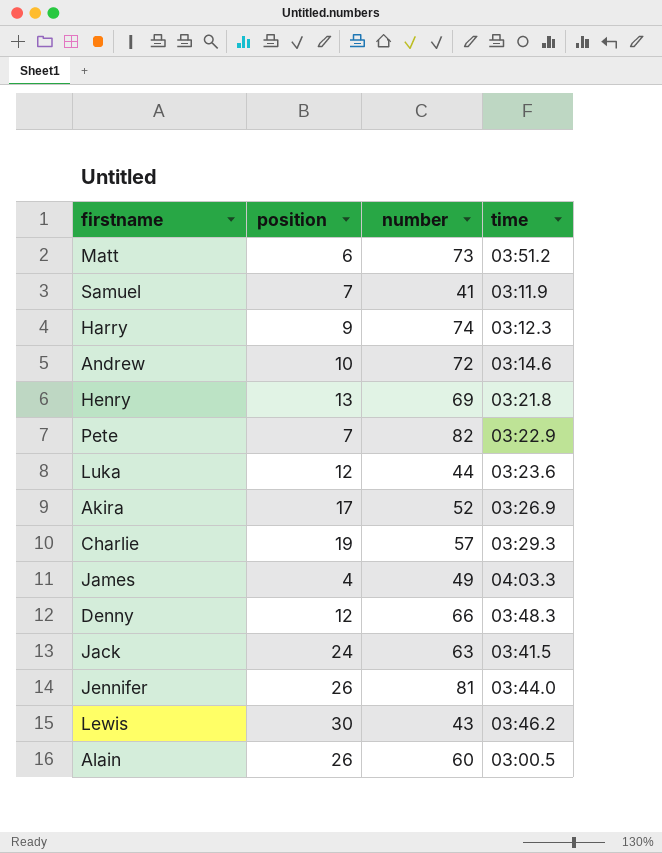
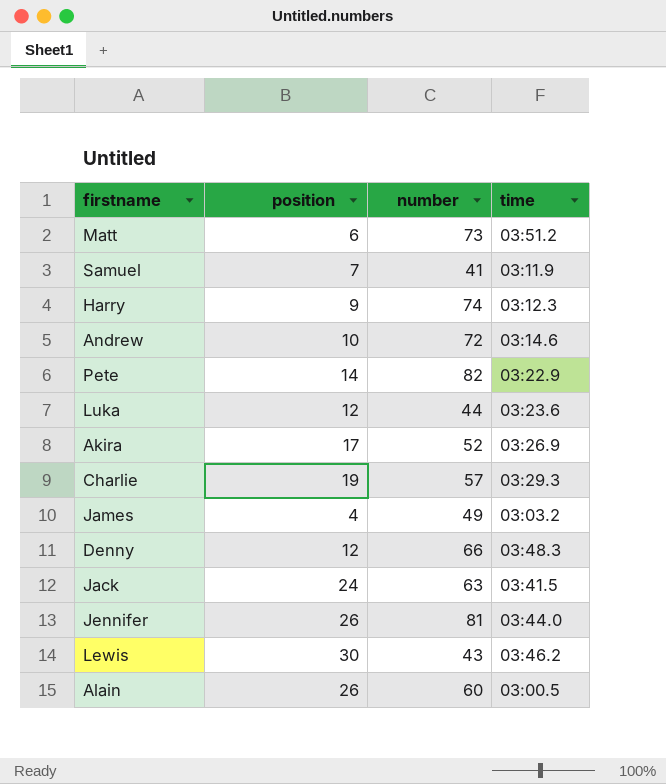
row Henry: 13 | 69 | 03:21.8 -> none
Pete | position: 7 -> 14
James | time: 04:03.3 -> 03:03.2

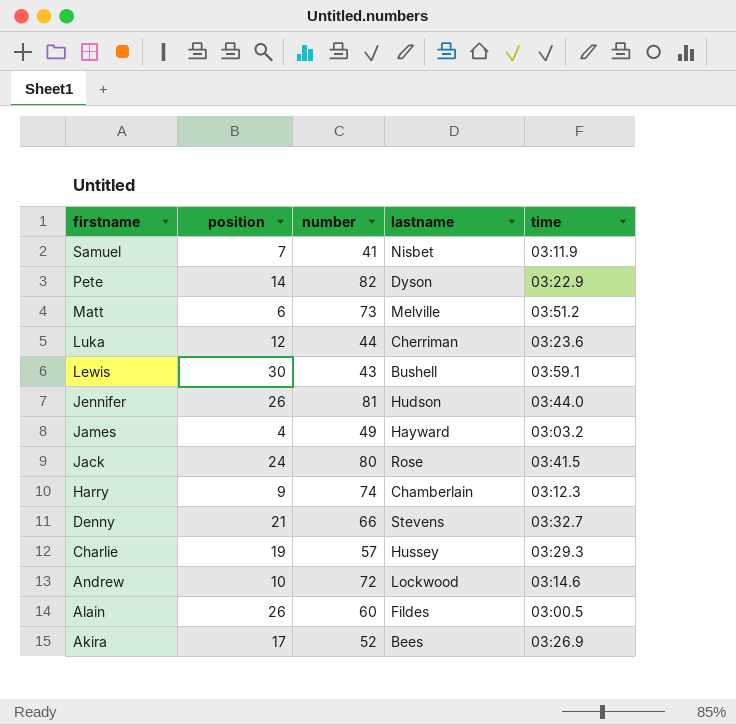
row order: none -> firstname descending
column lastname | position: none -> 4
Lewis | time: 03:46.2 -> 03:59.1
Jack | number: 63 -> 80
Denny | position: 12 -> 21
Denny | time: 03:48.3 -> 03:32.7

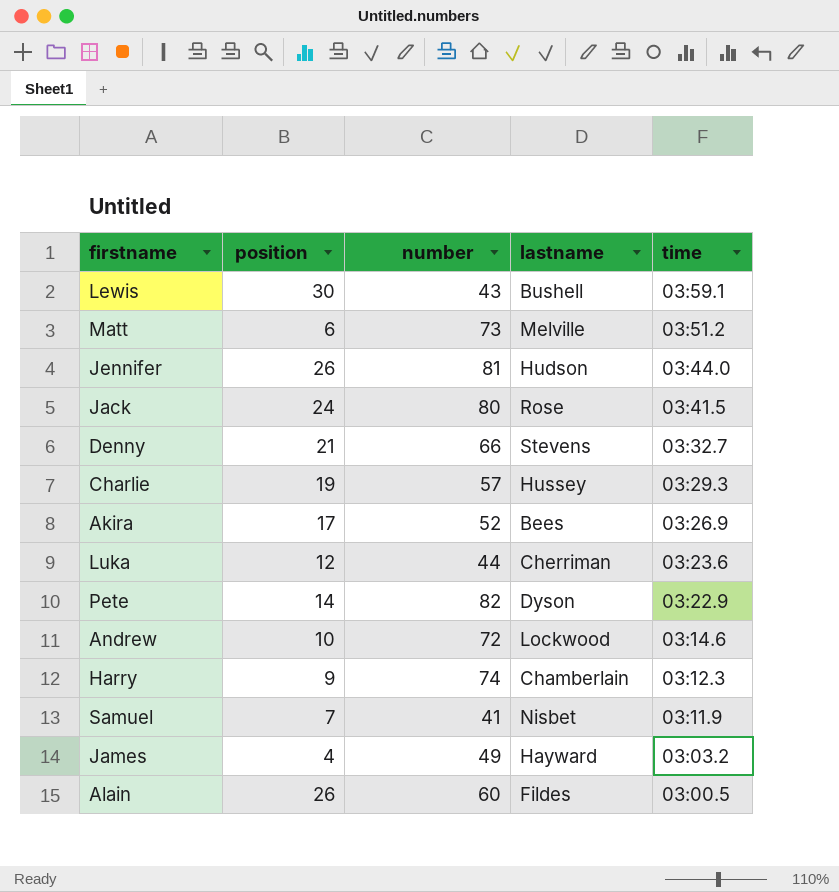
row order: firstname descending -> time descending

